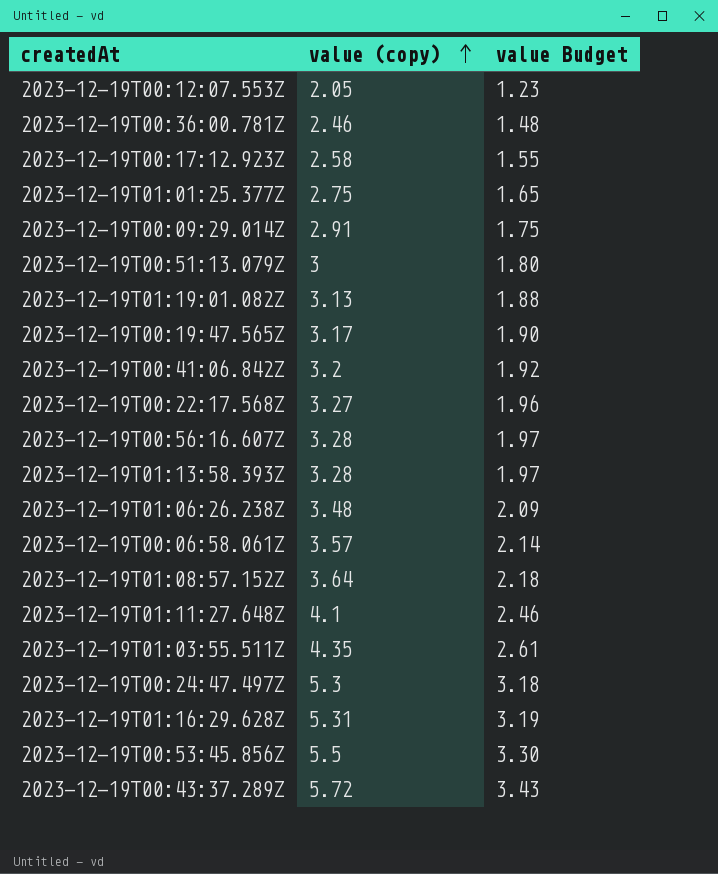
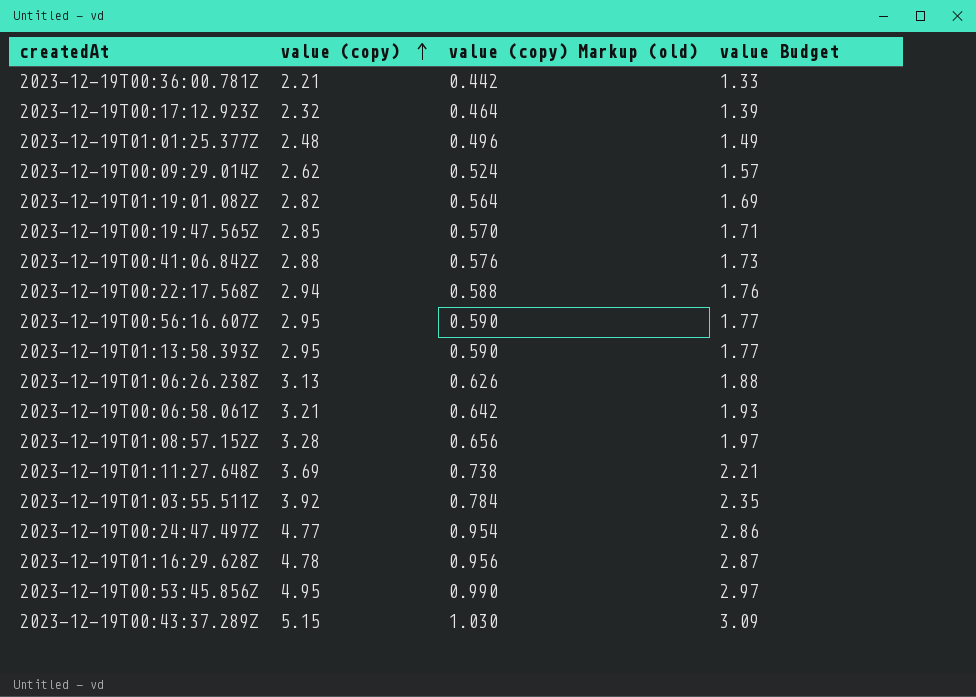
column value (copy) Markup (old) | formula: none -> [value (copy)] * 0.2
row 2023-12-19T00:12:07.553Z: 2.05 | 1.23 -> none
row 2023-12-19T00:51:13.079Z: 3 | 1.80 -> none
2023-12-19T00:36:00.781Z | value (copy): 2.46 -> 2.21
2023-12-19T00:36:00.781Z | value Budget: 1.48 -> 1.33
2023-12-19T00:17:12.923Z | value (copy): 2.58 -> 2.32
2023-12-19T00:17:12.923Z | value Budget: 1.55 -> 1.39
2023-12-19T01:01:25.377Z | value (copy): 2.75 -> 2.48
2023-12-19T01:01:25.377Z | value Budget: 1.65 -> 1.49
2023-12-19T00:09:29.014Z | value (copy): 2.91 -> 2.62
2023-12-19T00:09:29.014Z | value Budget: 1.75 -> 1.57
2023-12-19T01:19:01.082Z | value (copy): 3.13 -> 2.82
2023-12-19T01:19:01.082Z | value Budget: 1.88 -> 1.69
2023-12-19T00:19:47.565Z | value (copy): 3.17 -> 2.85
2023-12-19T00:19:47.565Z | value Budget: 1.90 -> 1.71
2023-12-19T00:41:06.842Z | value (copy): 3.2 -> 2.88
2023-12-19T00:41:06.842Z | value Budget: 1.92 -> 1.73
2023-12-19T00:22:17.568Z | value (copy): 3.27 -> 2.94
2023-12-19T00:22:17.568Z | value Budget: 1.96 -> 1.76
2023-12-19T00:56:16.607Z | value (copy): 3.28 -> 2.95
2023-12-19T00:56:16.607Z | value Budget: 1.97 -> 1.77
2023-12-19T01:13:58.393Z | value (copy): 3.28 -> 2.95
2023-12-19T01:13:58.393Z | value Budget: 1.97 -> 1.77
2023-12-19T01:06:26.238Z | value (copy): 3.48 -> 3.13
2023-12-19T01:06:26.238Z | value Budget: 2.09 -> 1.88
2023-12-19T00:06:58.061Z | value (copy): 3.57 -> 3.21
2023-12-19T00:06:58.061Z | value Budget: 2.14 -> 1.93
2023-12-19T01:08:57.152Z | value (copy): 3.64 -> 3.28
2023-12-19T01:08:57.152Z | value Budget: 2.18 -> 1.97
2023-12-19T01:11:27.648Z | value (copy): 4.1 -> 3.69
2023-12-19T01:11:27.648Z | value Budget: 2.46 -> 2.21
2023-12-19T01:03:55.511Z | value (copy): 4.35 -> 3.92
2023-12-19T01:03:55.511Z | value Budget: 2.61 -> 2.35
2023-12-19T00:24:47.497Z | value (copy): 5.3 -> 4.77
2023-12-19T00:24:47.497Z | value Budget: 3.18 -> 2.86
2023-12-19T01:16:29.628Z | value (copy): 5.31 -> 4.78
2023-12-19T01:16:29.628Z | value Budget: 3.19 -> 2.87
2023-12-19T00:53:45.856Z | value (copy): 5.5 -> 4.95
2023-12-19T00:53:45.856Z | value Budget: 3.30 -> 2.97
2023-12-19T00:43:37.289Z | value (copy): 5.72 -> 5.15
2023-12-19T00:43:37.289Z | value Budget: 3.43 -> 3.09

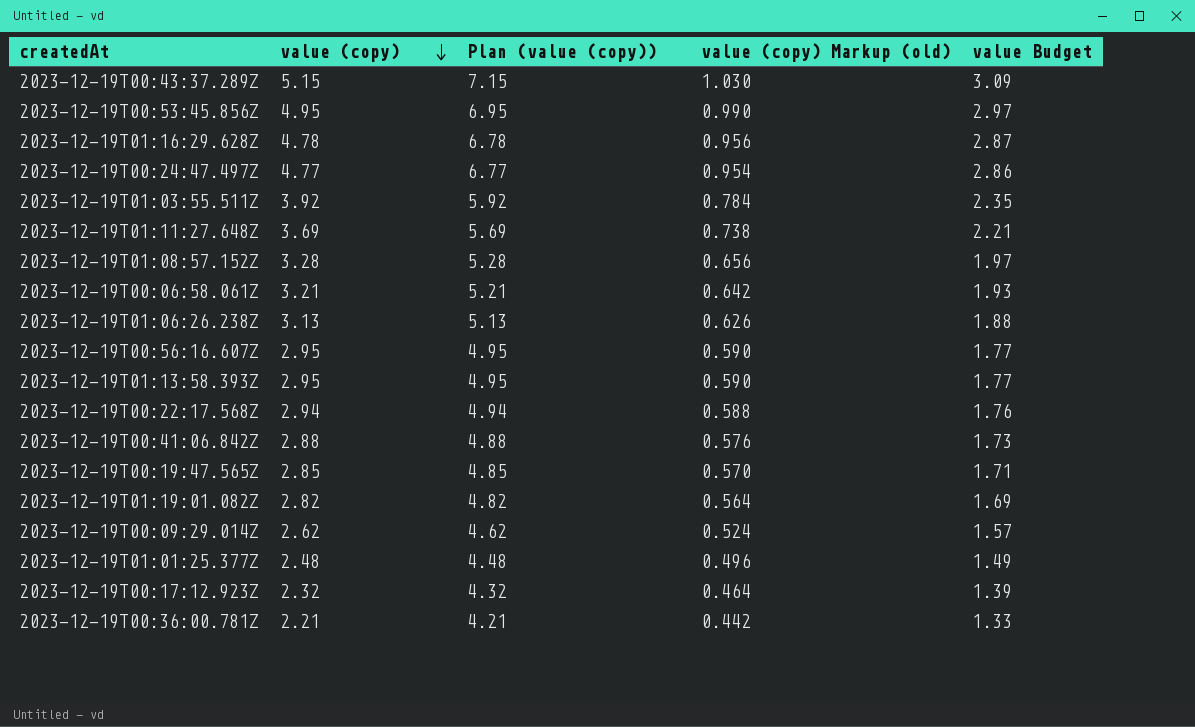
row order: value (copy) ascending -> value (copy) descending
column Plan (value (copy)) | formula: none -> [value (copy)] + 2

